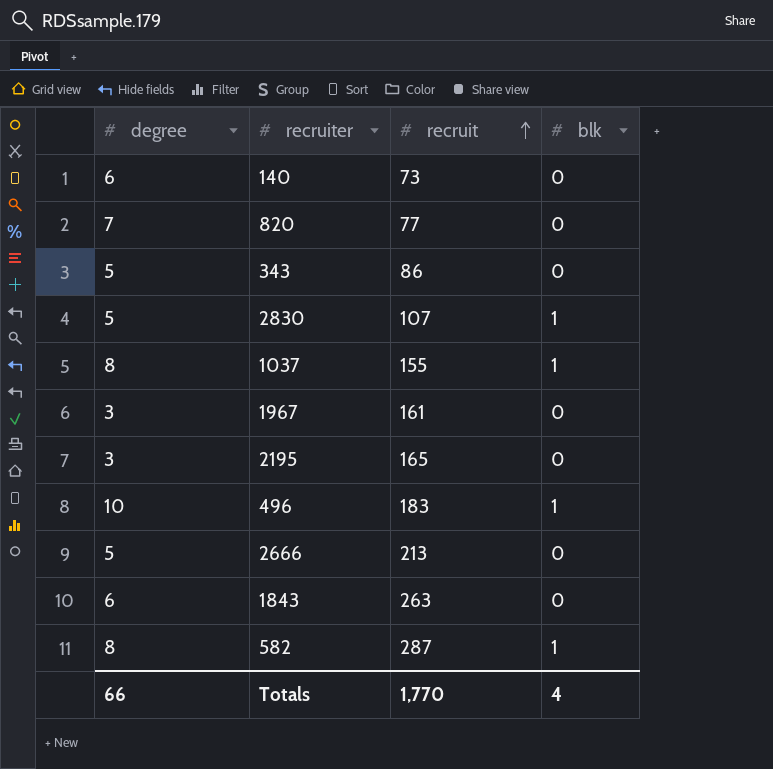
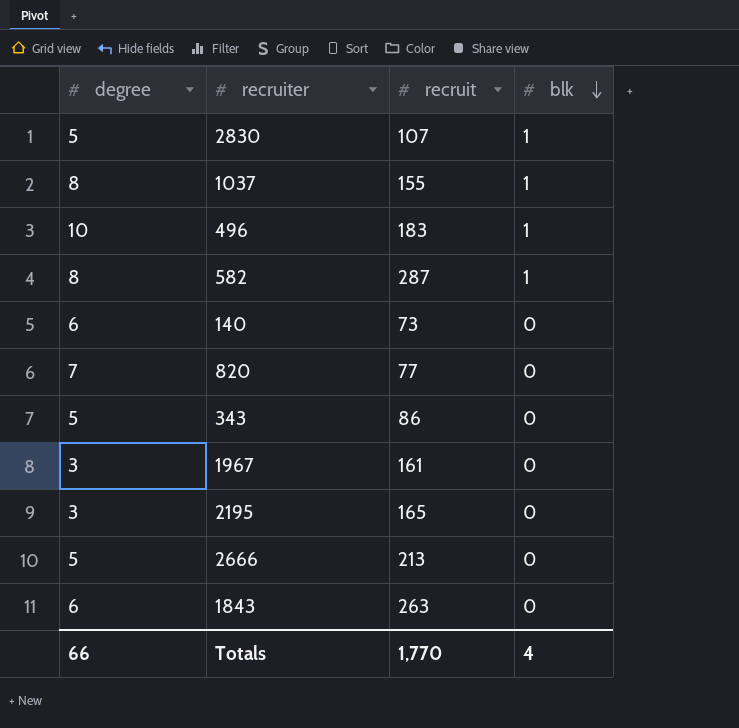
row order: recruit ascending -> blk descending

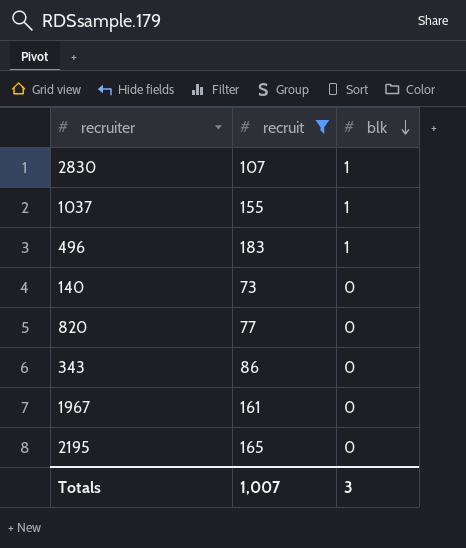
filter: none -> recruit <= 183
column degree | position: 1 -> none
Totals | recruit: 1,770 -> 1,007
Totals | blk: 4 -> 3

